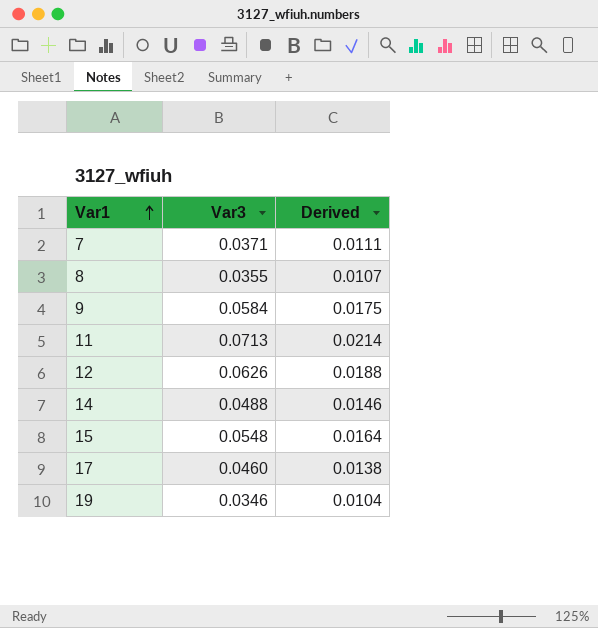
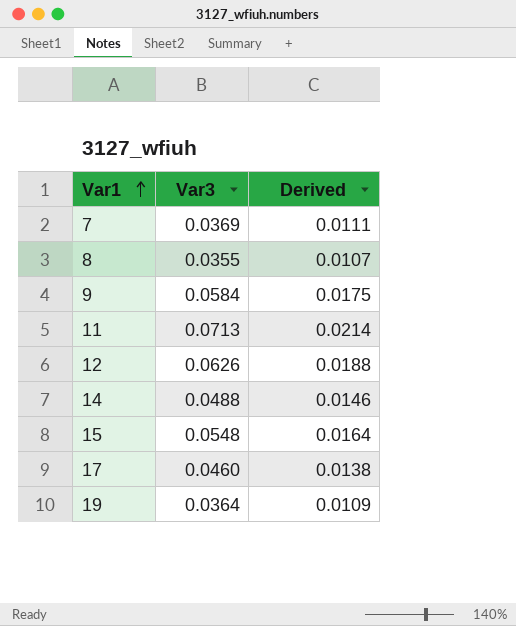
7 | Var3: 0.0371 -> 0.0369
19 | Var3: 0.0346 -> 0.0364
19 | Derived: 0.0104 -> 0.0109

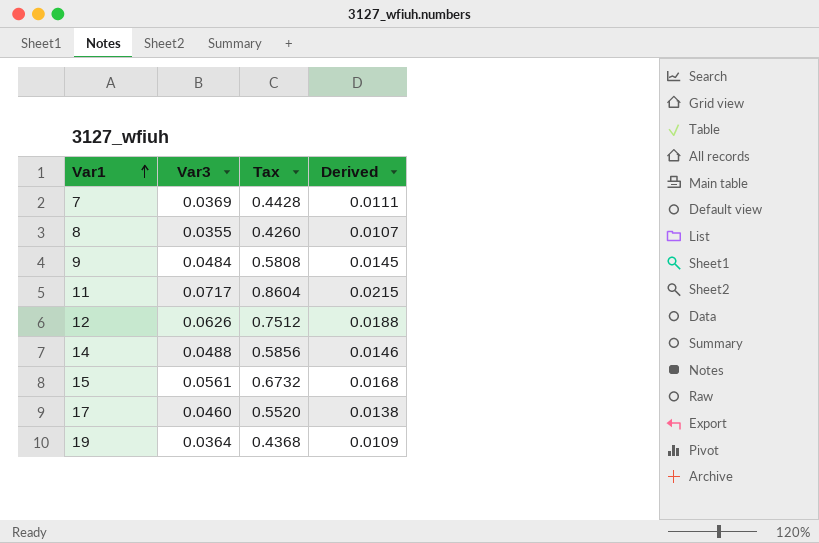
column Tax | formula: none -> [Var3] * 12
9 | Var3: 0.0584 -> 0.0484
9 | Derived: 0.0175 -> 0.0145
11 | Var3: 0.0713 -> 0.0717
11 | Derived: 0.0214 -> 0.0215
15 | Var3: 0.0548 -> 0.0561
15 | Derived: 0.0164 -> 0.0168

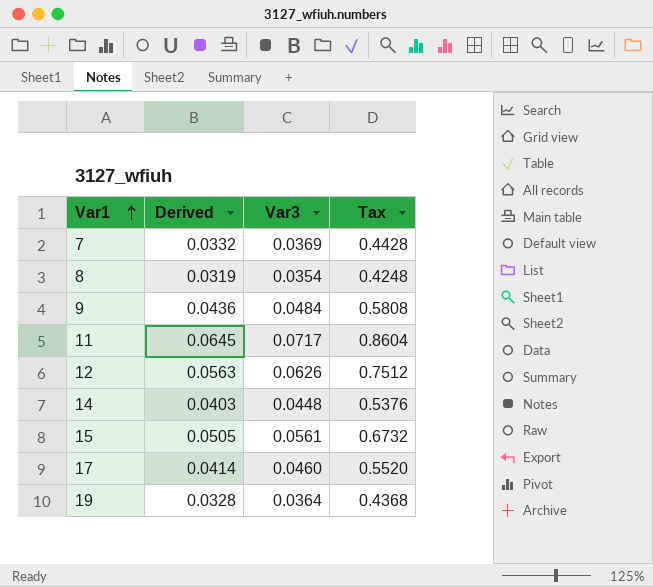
column Derived | formula: [Var3] * 0.3 -> [Var3] * 0.9
column Derived | position: 4 -> 2
8 | Var3: 0.0355 -> 0.0354
8 | Tax: 0.4260 -> 0.4248
14 | Var3: 0.0488 -> 0.0448
14 | Tax: 0.5856 -> 0.5376

